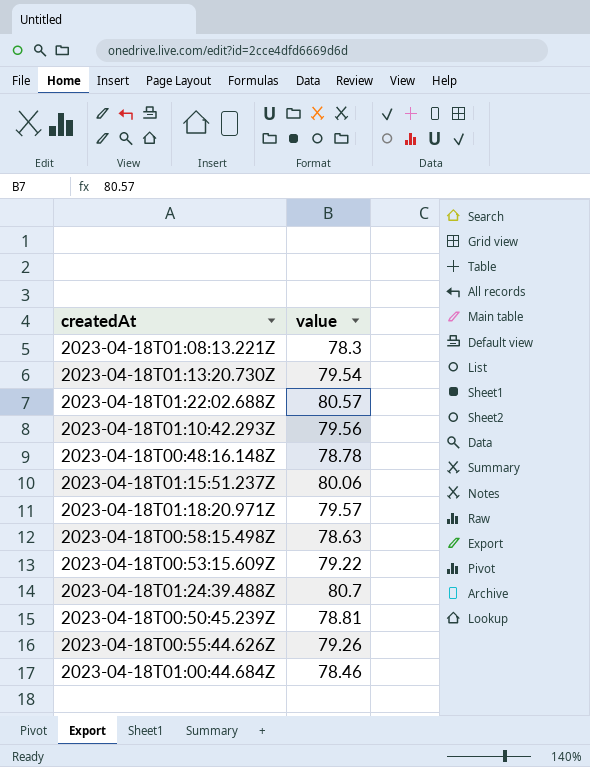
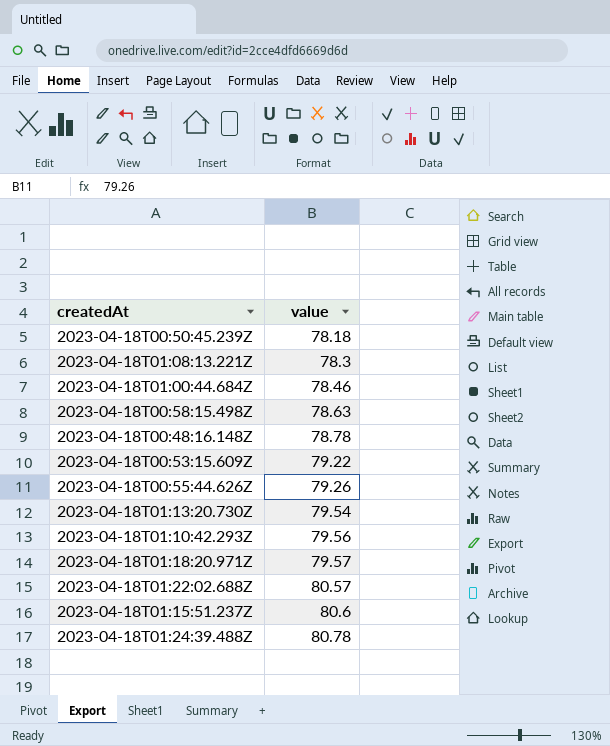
row order: none -> value ascending
2023-04-18T00:50:45.239Z | value: 78.81 -> 78.18
2023-04-18T01:15:51.237Z | value: 80.06 -> 80.6
2023-04-18T01:24:39.488Z | value: 80.7 -> 80.78

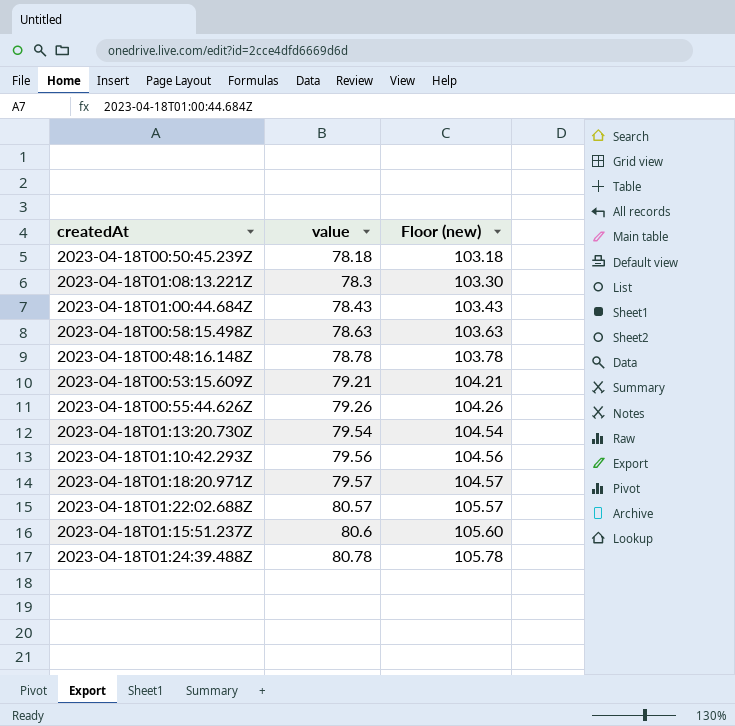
column Floor (new) | formula: none -> [value] + 25
2023-04-18T01:00:44.684Z | value: 78.46 -> 78.43
2023-04-18T00:53:15.609Z | value: 79.22 -> 79.21

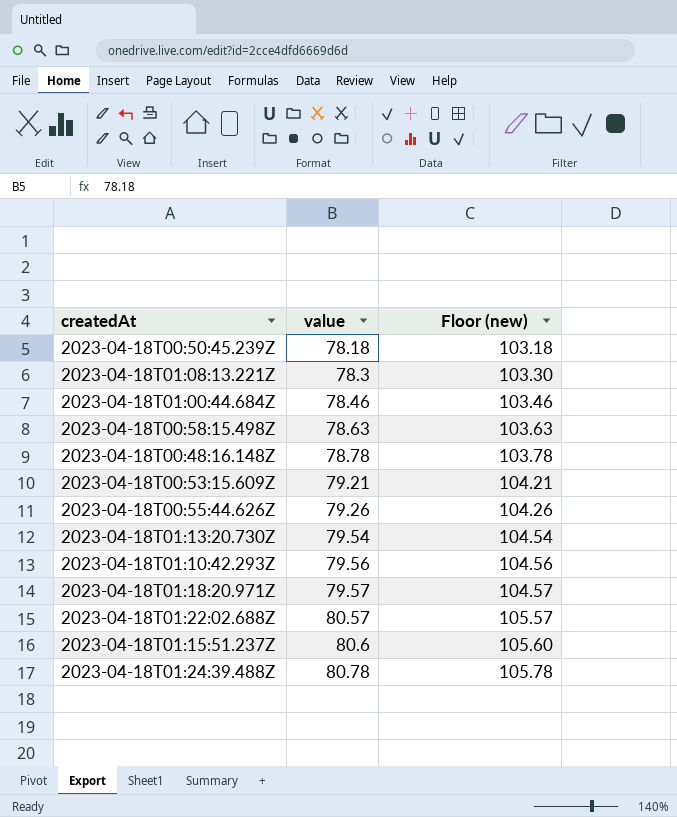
2023-04-18T01:00:44.684Z | value: 78.43 -> 78.46
2023-04-18T01:00:44.684Z | Floor (new): 103.43 -> 103.46

